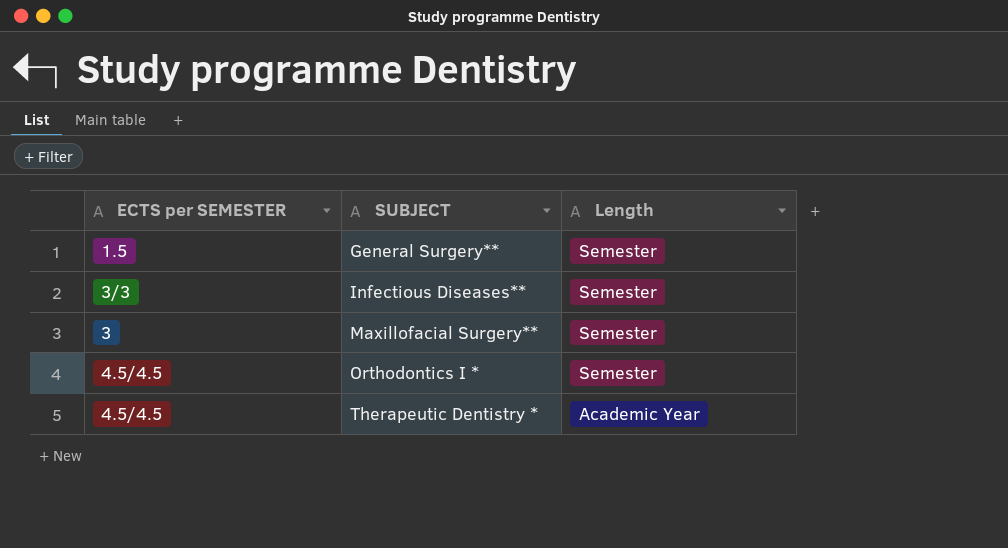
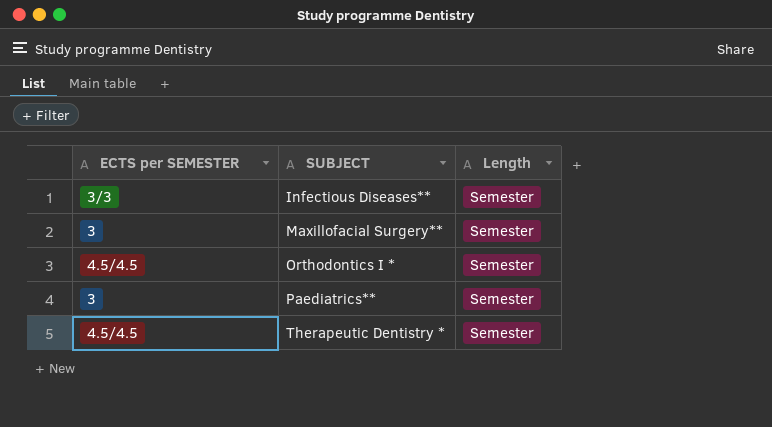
row General Surgery**: 1.5 | Semester -> none
row Paediatrics**: none -> 3 | Semester
Therapeutic Dentistry * | Length: Academic Year -> Semester

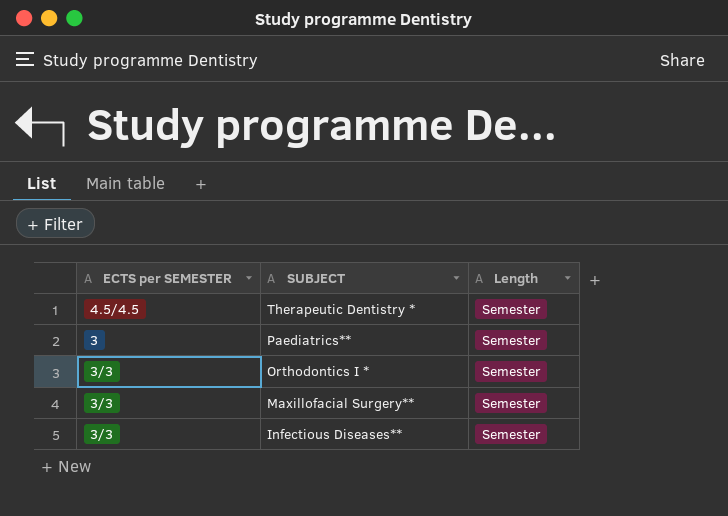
row order: SUBJECT ascending -> SUBJECT descending
Orthodontics I * | ECTS per SEMESTER: 4.5/4.5 -> 3/3
Maxillofacial Surgery** | ECTS per SEMESTER: 3 -> 3/3

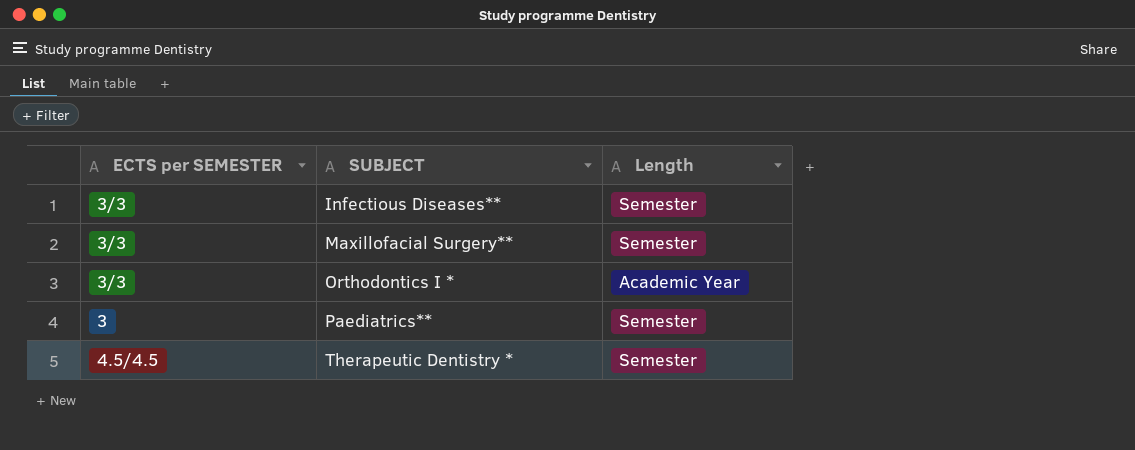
row order: SUBJECT descending -> SUBJECT ascending
Orthodontics I * | Length: Semester -> Academic Year

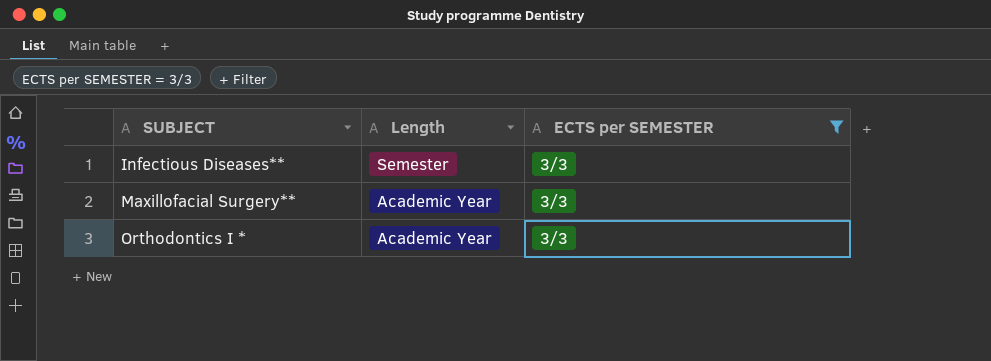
filter: none -> ECTS per SEMESTER = 3/3
column ECTS per SEMESTER | position: 1 -> 3
Maxillofacial Surgery** | Length: Semester -> Academic Year

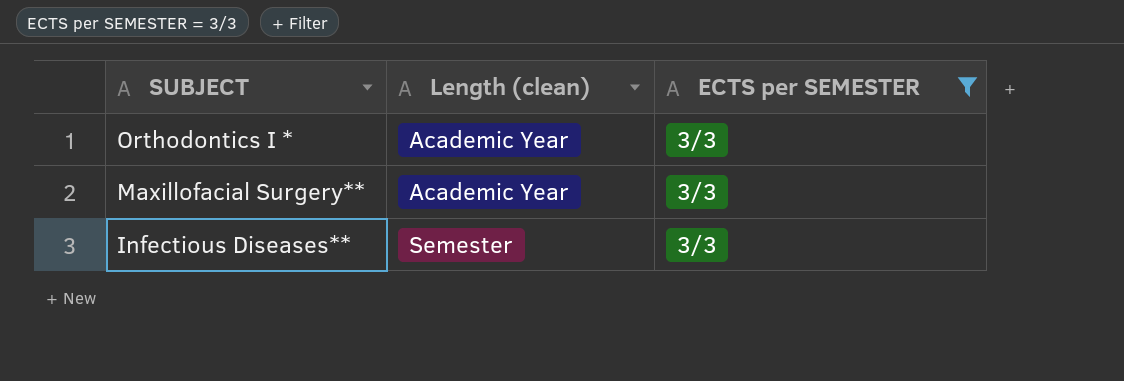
row order: SUBJECT ascending -> SUBJECT descending
column name: Length -> Length (clean)

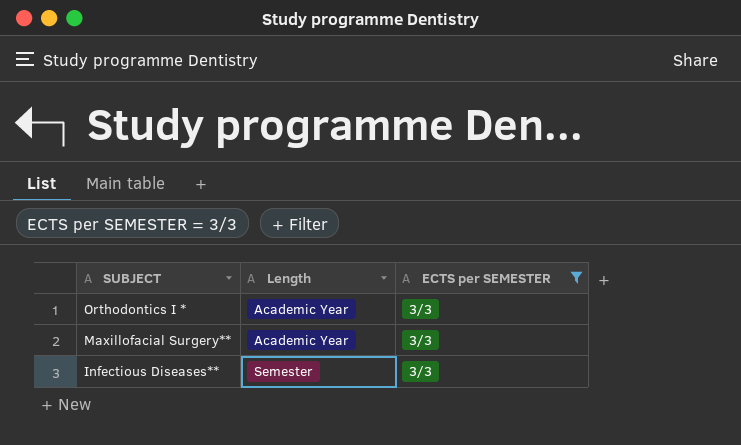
column name: Length (clean) -> Length

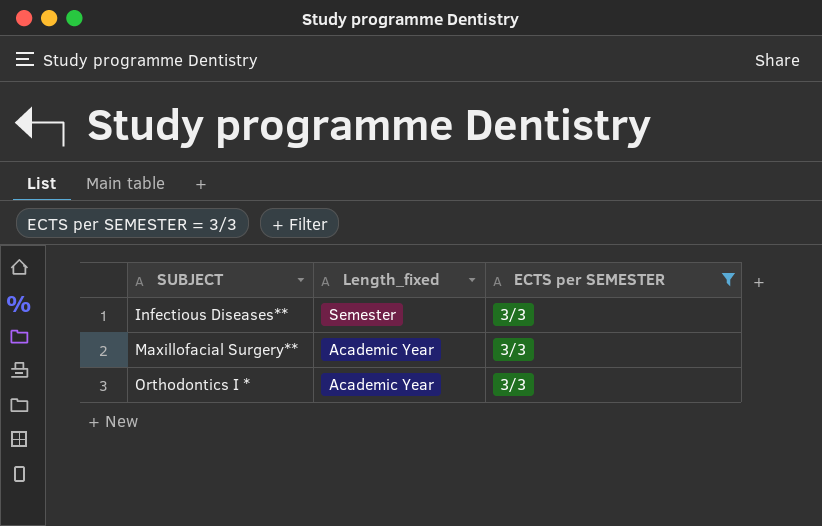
row order: SUBJECT descending -> SUBJECT ascending
column name: Length -> Length_fixed

